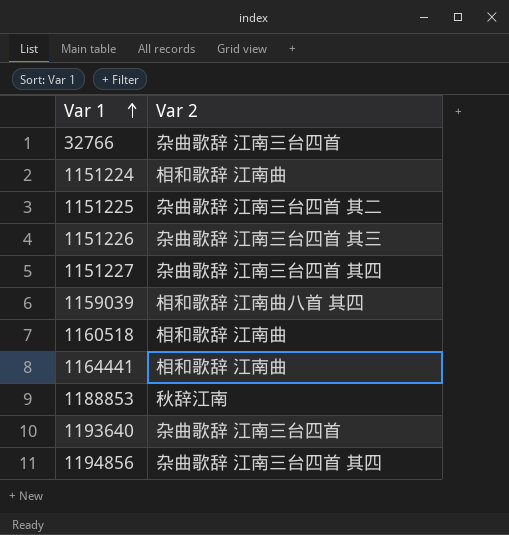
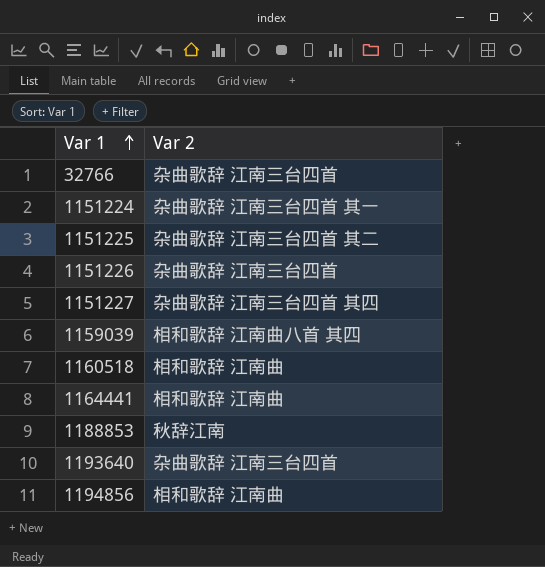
1151224 | Var 2: 相和歌辞 江南曲 -> 杂曲歌辞 江南三台四首 其一
1151226 | Var 2: 杂曲歌辞 江南三台四首 其三 -> 杂曲歌辞 江南三台四首
1194856 | Var 2: 杂曲歌辞 江南三台四首 其四 -> 相和歌辞 江南曲

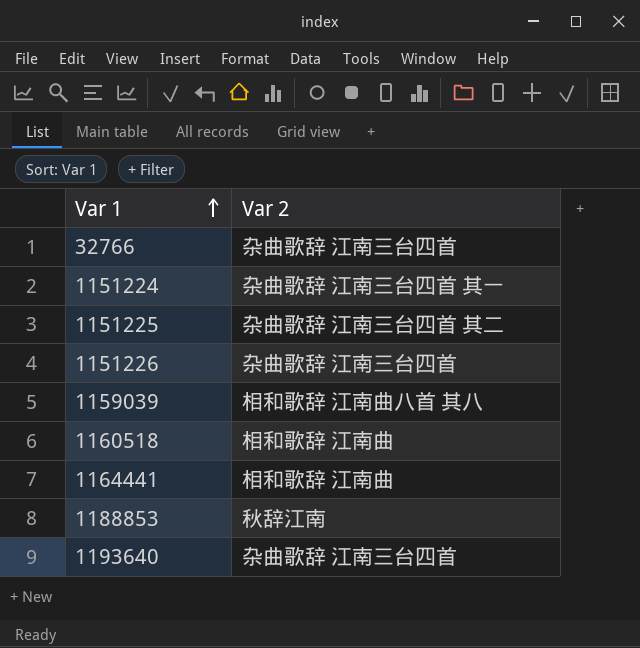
row 1151227: 杂曲歌辞 江南三台四首 其四 -> none
row 1194856: 相和歌辞 江南曲 -> none
1159039 | Var 2: 相和歌辞 江南曲八首 其四 -> 相和歌辞 江南曲八首 其八

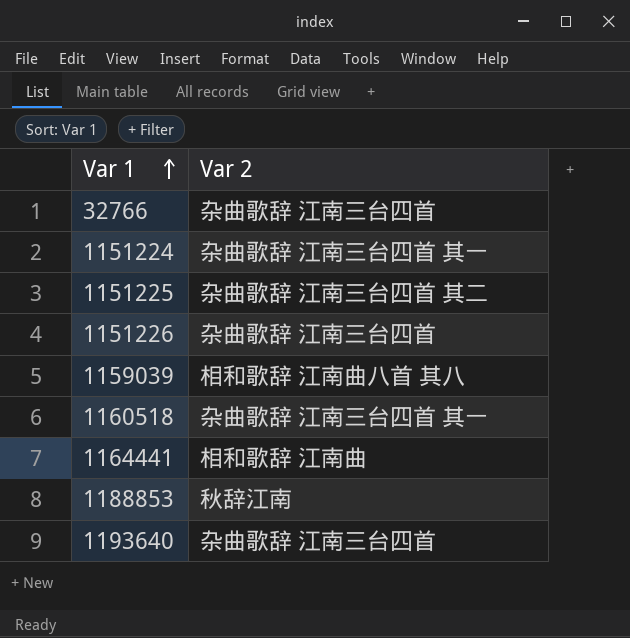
1160518 | Var 2: 相和歌辞 江南曲 -> 杂曲歌辞 江南三台四首 其一

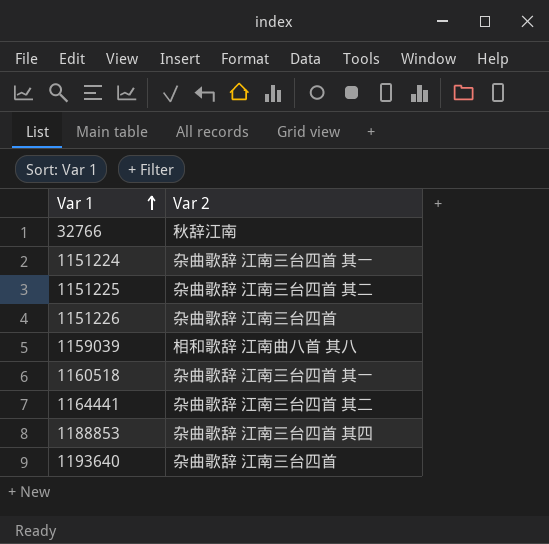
32766 | Var 2: 杂曲歌辞 江南三台四首 -> 秋辞江南
1164441 | Var 2: 相和歌辞 江南曲 -> 杂曲歌辞 江南三台四首 其二
1188853 | Var 2: 秋辞江南 -> 杂曲歌辞 江南三台四首 其四

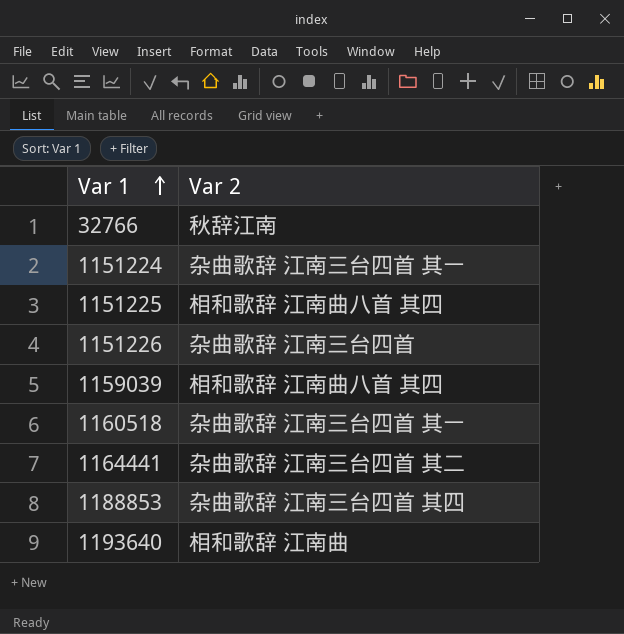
1151225 | Var 2: 杂曲歌辞 江南三台四首 其二 -> 相和歌辞 江南曲八首 其四
1159039 | Var 2: 相和歌辞 江南曲八首 其八 -> 相和歌辞 江南曲八首 其四
1193640 | Var 2: 杂曲歌辞 江南三台四首 -> 相和歌辞 江南曲

